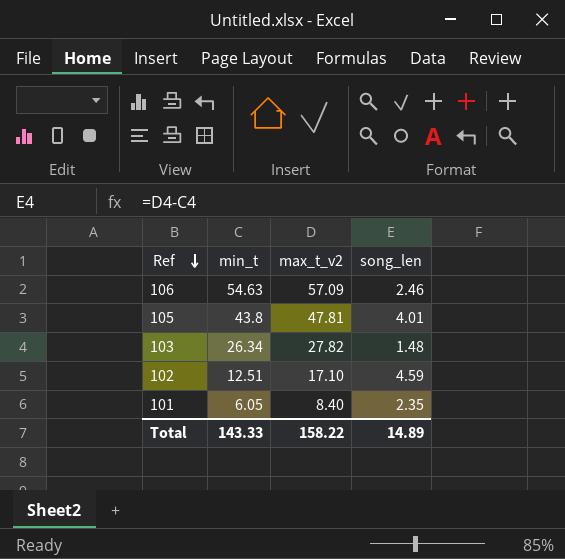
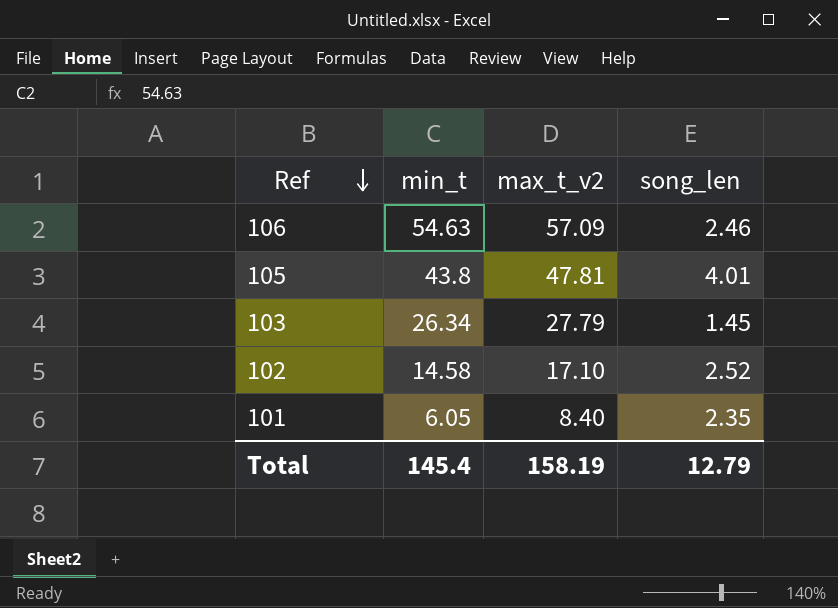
103 | max_t_v2: 27.82 -> 27.79
103 | song_len: 1.48 -> 1.45
102 | min_t: 12.51 -> 14.58
102 | song_len: 4.59 -> 2.52
Total | min_t: 143.33 -> 145.4
Total | max_t_v2: 158.22 -> 158.19
Total | song_len: 14.89 -> 12.79

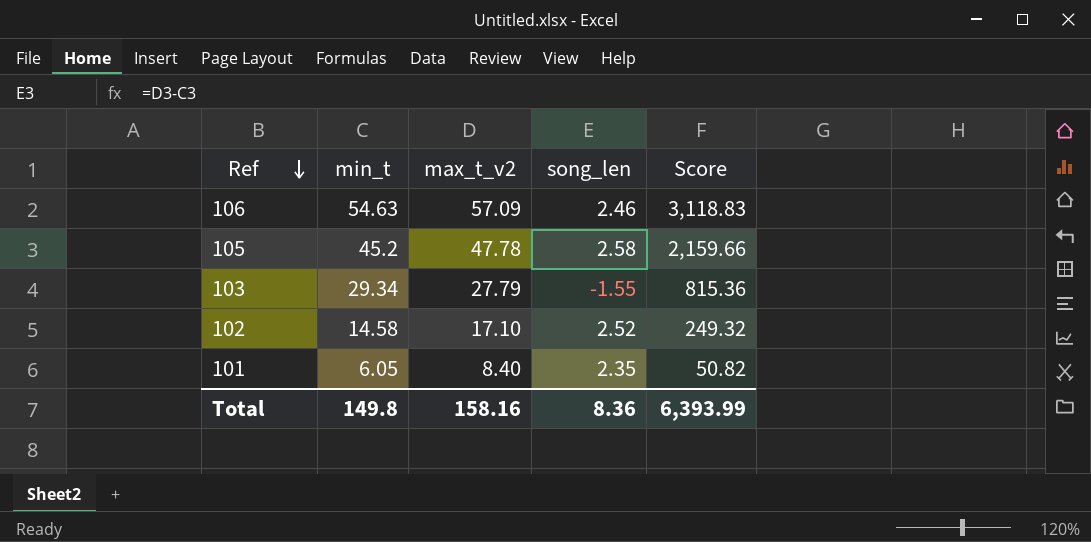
column Score | formula: none -> [min_t] * [max_t_v2]
105 | min_t: 43.8 -> 45.2
105 | max_t_v2: 47.81 -> 47.78
105 | song_len: 4.01 -> 2.58
103 | min_t: 26.34 -> 29.34
103 | song_len: 1.45 -> -1.55
Total | min_t: 145.4 -> 149.8
Total | max_t_v2: 158.19 -> 158.16
Total | song_len: 12.79 -> 8.36

